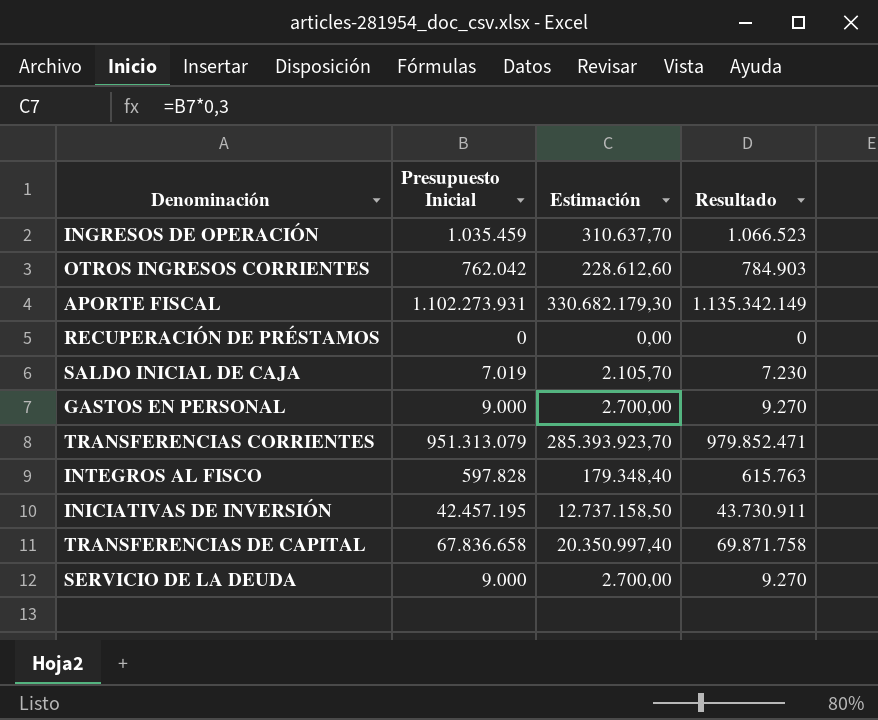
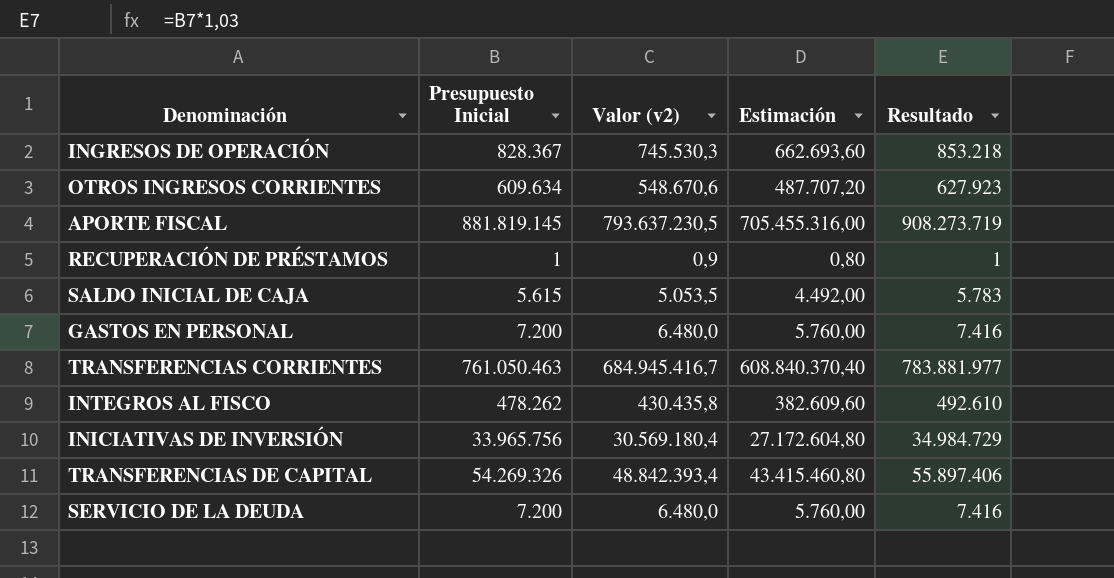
column Valor (v2) | formula: none -> [Presupuesto Inicial] * 0,9
column Estimación | formula: [Presupuesto Inicial] * 0,3 -> [Presupuesto Inicial] * 0,8
INGRESOS DE OPERACIÓN | Presupuesto Inicial: 1.035.459 -> 828.367
INGRESOS DE OPERACIÓN | Resultado: 1.066.523 -> 853.218
OTROS INGRESOS CORRIENTES | Presupuesto Inicial: 762.042 -> 609.634
OTROS INGRESOS CORRIENTES | Resultado: 784.903 -> 627.923
APORTE FISCAL | Presupuesto Inicial: 1.102.273.931 -> 881.819.145
APORTE FISCAL | Resultado: 1.135.342.149 -> 908.273.719
RECUPERACIÓN DE PRÉSTAMOS | Presupuesto Inicial: 0 -> 1
RECUPERACIÓN DE PRÉSTAMOS | Resultado: 0 -> 1
SALDO INICIAL DE CAJA | Presupuesto Inicial: 7.019 -> 5.615
SALDO INICIAL DE CAJA | Resultado: 7.230 -> 5.783
GASTOS EN PERSONAL | Presupuesto Inicial: 9.000 -> 7.200
GASTOS EN PERSONAL | Resultado: 9.270 -> 7.416
TRANSFERENCIAS CORRIENTES | Presupuesto Inicial: 951.313.079 -> 761.050.463
TRANSFERENCIAS CORRIENTES | Resultado: 979.852.471 -> 783.881.977
INTEGROS AL FISCO | Presupuesto Inicial: 597.828 -> 478.262
INTEGROS AL FISCO | Resultado: 615.763 -> 492.610
INICIATIVAS DE INVERSIÓN | Presupuesto Inicial: 42.457.195 -> 33.965.756
INICIATIVAS DE INVERSIÓN | Resultado: 43.730.911 -> 34.984.729
TRANSFERENCIAS DE CAPITAL | Presupuesto Inicial: 67.836.658 -> 54.269.326
TRANSFERENCIAS DE CAPITAL | Resultado: 69.871.758 -> 55.897.406
SERVICIO DE LA DEUDA | Presupuesto Inicial: 9.000 -> 7.200
SERVICIO DE LA DEUDA | Resultado: 9.270 -> 7.416

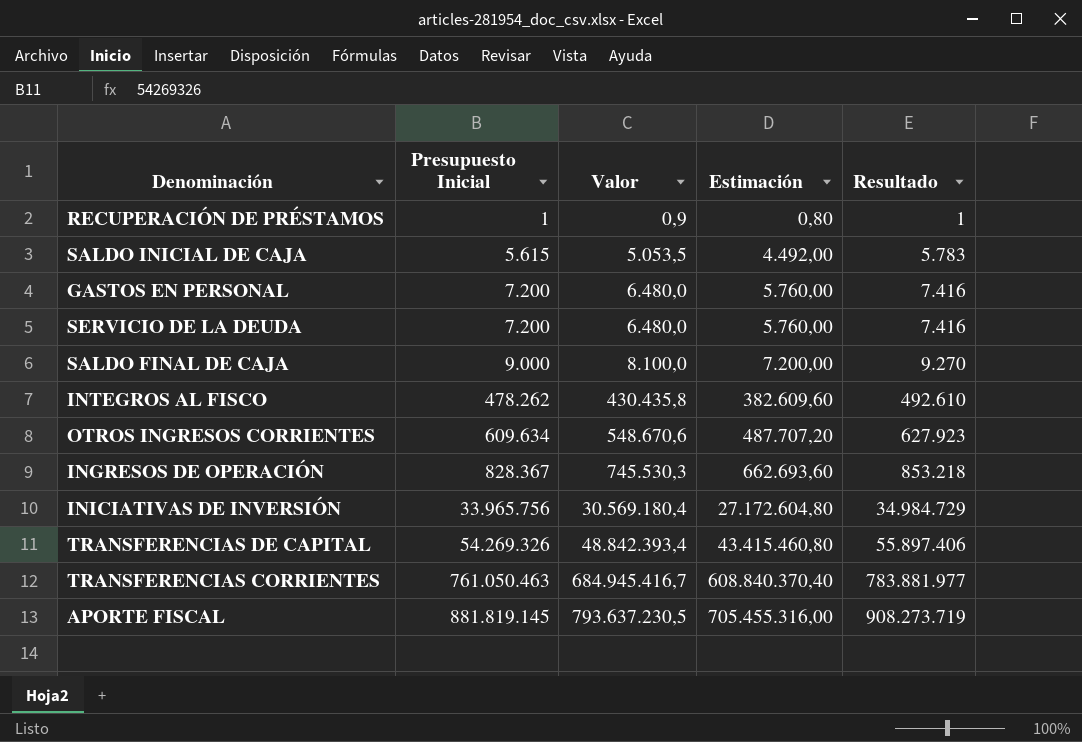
row order: none -> Presupuesto Inicial ascending
column name: Valor (v2) -> Valor
row SALDO FINAL DE CAJA: none -> 9.000 | 8.100,0 | 7.200,00 | 9.270

